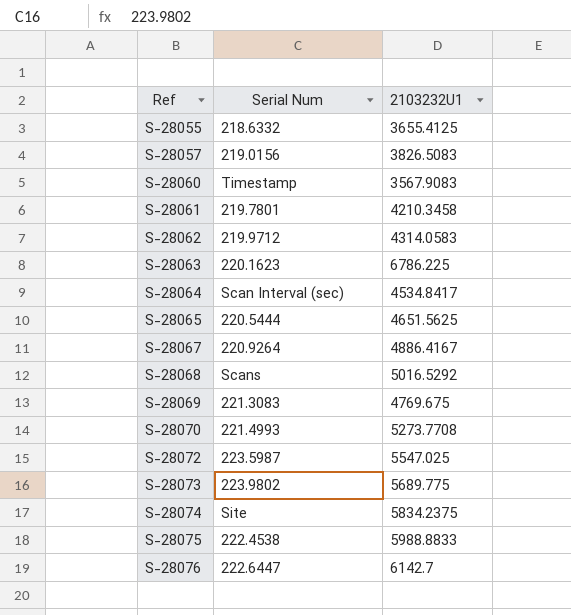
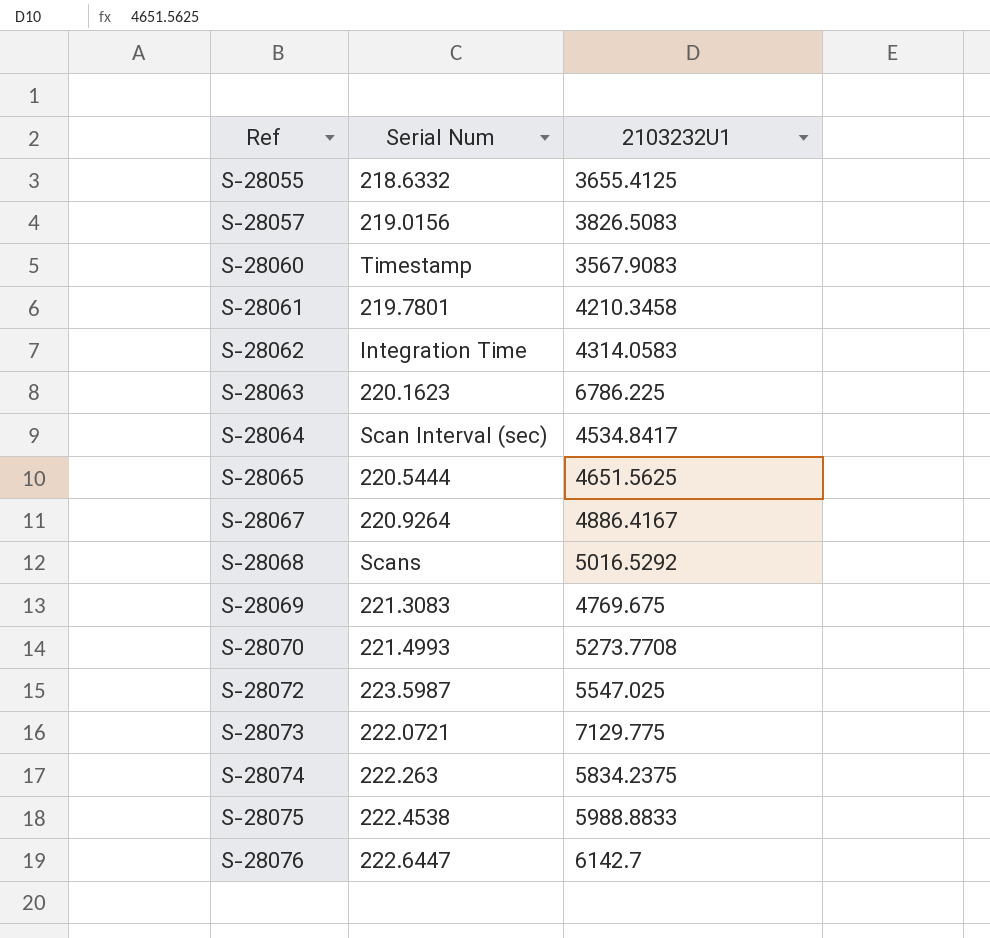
S-28062 | Serial Num: 219.9712 -> Integration Time
S-28073 | Serial Num: 223.9802 -> 222.0721
S-28073 | 2103232U1: 5689.775 -> 7129.775
S-28074 | Serial Num: Site -> 222.263

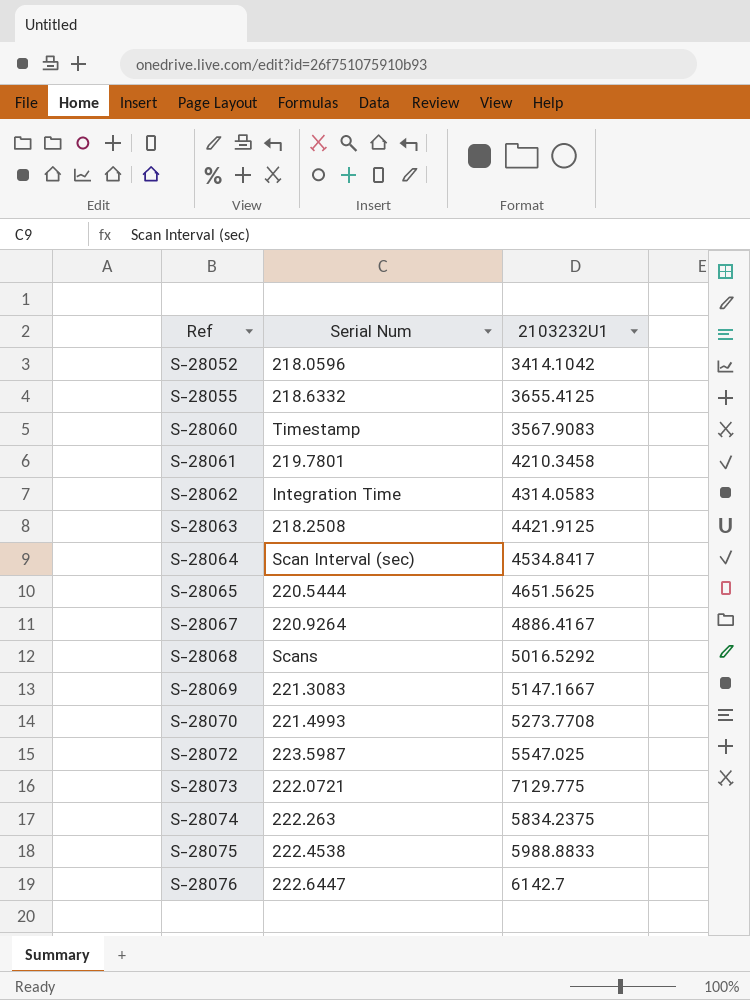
row S-28057: 219.0156 | 3826.5083 -> none
row S-28052: none -> 218.0596 | 3414.1042
S-28063 | Serial Num: 220.1623 -> 218.2508
S-28063 | 2103232U1: 6786.225 -> 4421.9125
S-28069 | 2103232U1: 4769.675 -> 5147.1667

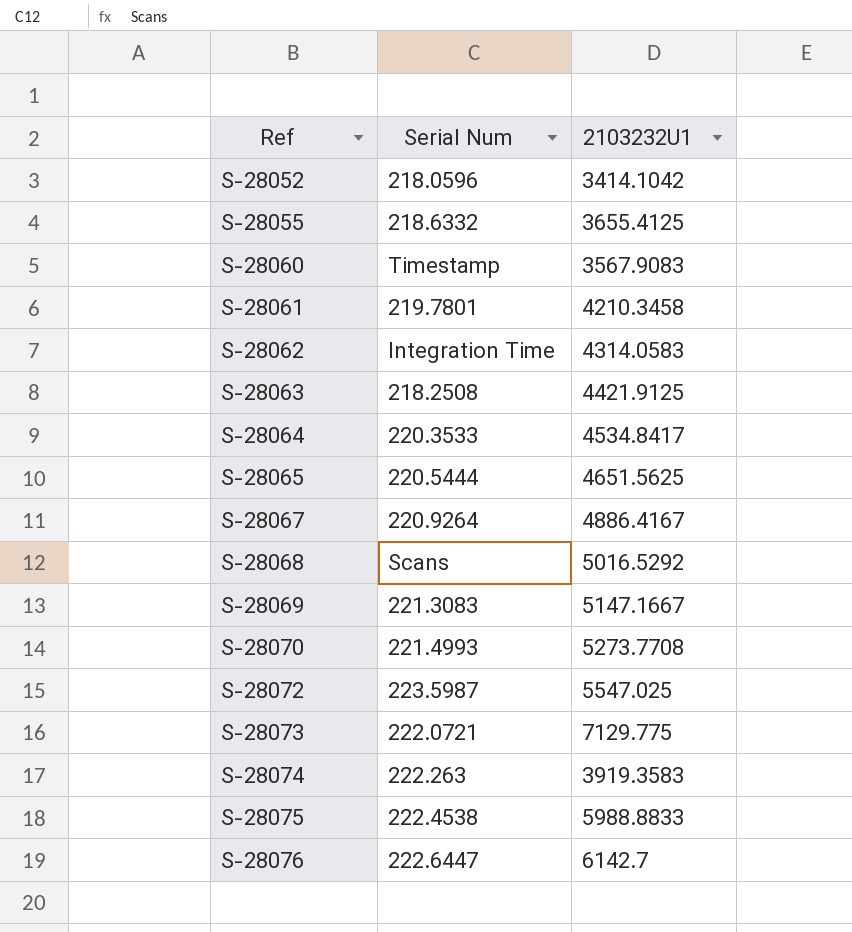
S-28064 | Serial Num: Scan Interval (sec) -> 220.3533
S-28074 | 2103232U1: 5834.2375 -> 3919.3583

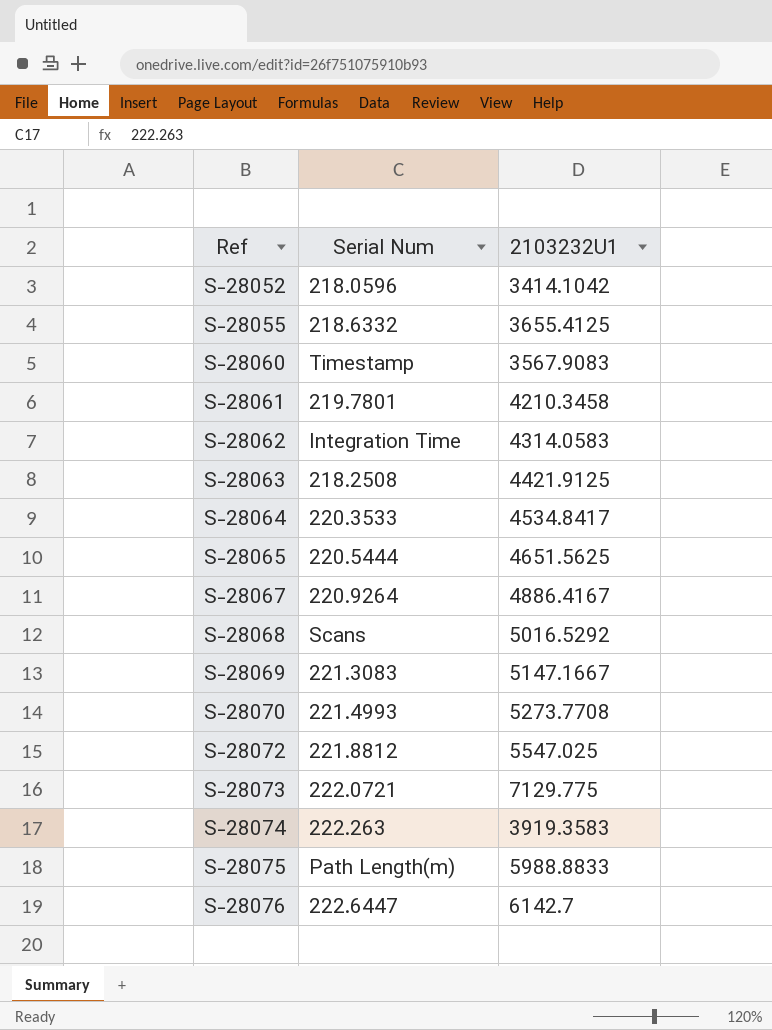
S-28072 | Serial Num: 223.5987 -> 221.8812
S-28075 | Serial Num: 222.4538 -> Path Length(m)

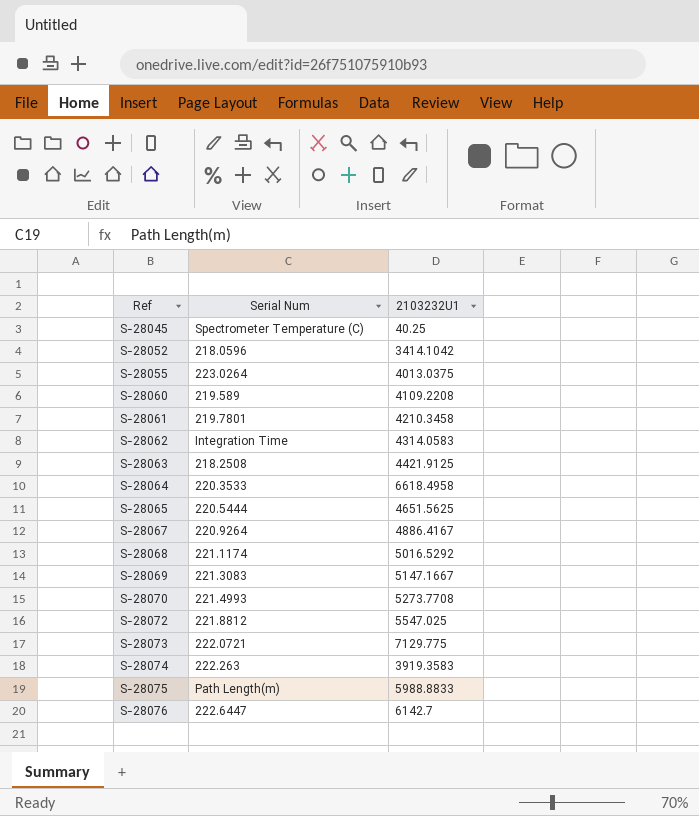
row S-28045: none -> Spectrometer Temperature (C) | 40.25
S-28055 | Serial Num: 218.6332 -> 223.0264
S-28055 | 2103232U1: 3655.4125 -> 4013.0375
S-28060 | Serial Num: Timestamp -> 219.589
S-28060 | 2103232U1: 3567.9083 -> 4109.2208
S-28064 | 2103232U1: 4534.8417 -> 6618.4958
S-28068 | Serial Num: Scans -> 221.1174

